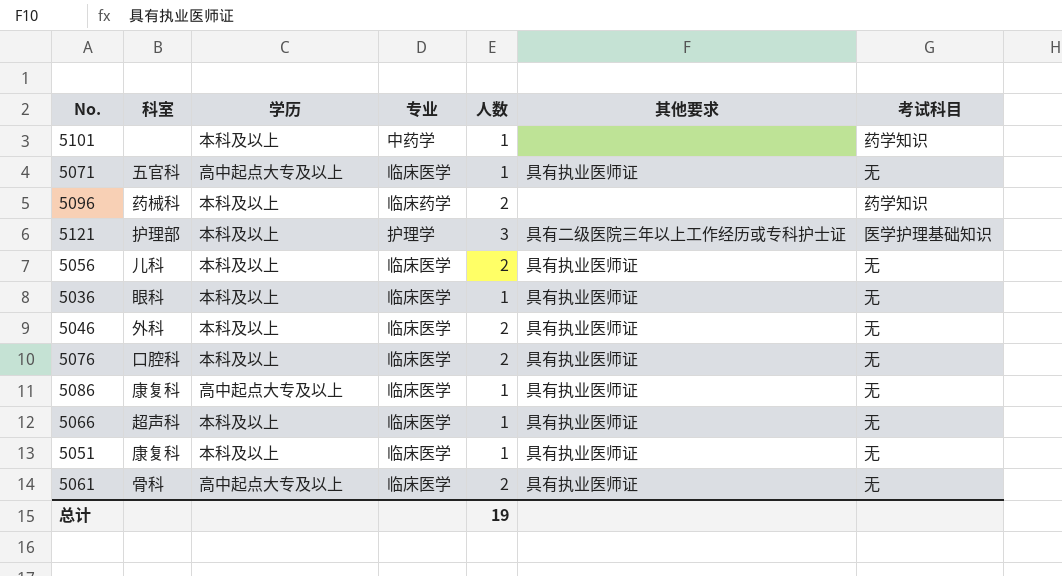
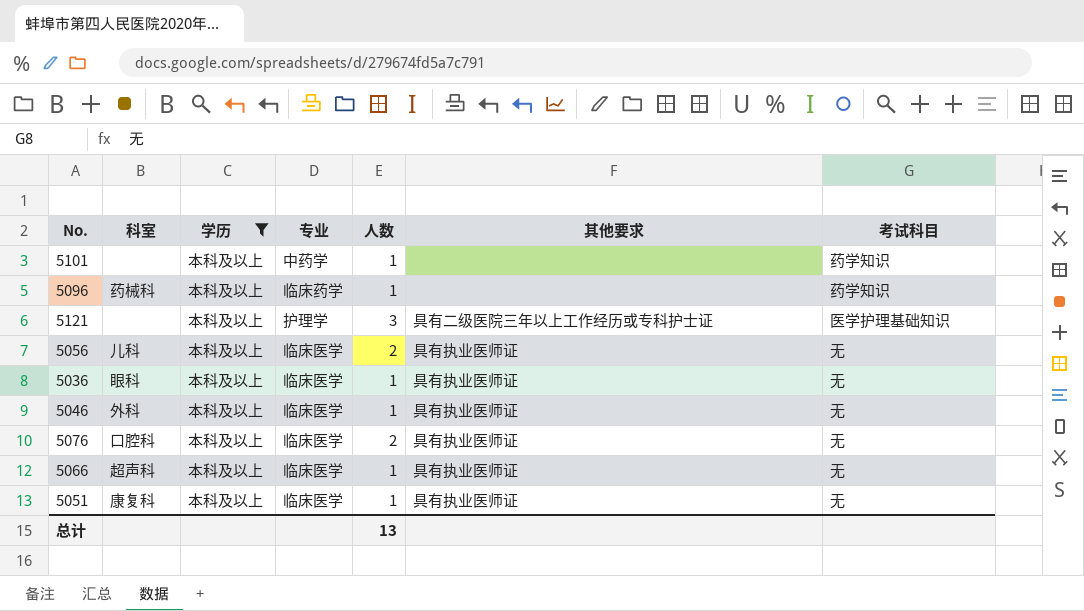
filter: none -> 学历 = 本科及以上
5096 | 人数: 2 -> 1
5121 | 科室: 护理部 -> none
5046 | 人数: 2 -> 1
总计 | 人数: 19 -> 13

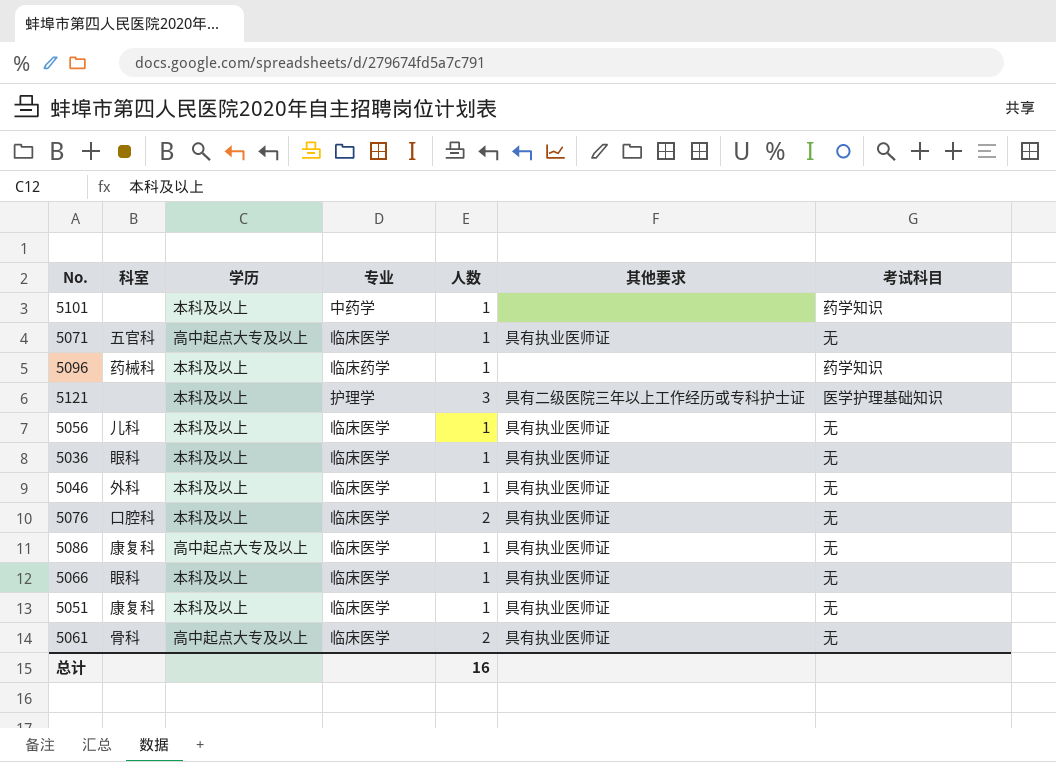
filter: 学历 = 本科及以上 -> none
5056 | 人数: 2 -> 1
5066 | 科室: 超声科 -> 眼科
总计 | 人数: 13 -> 16

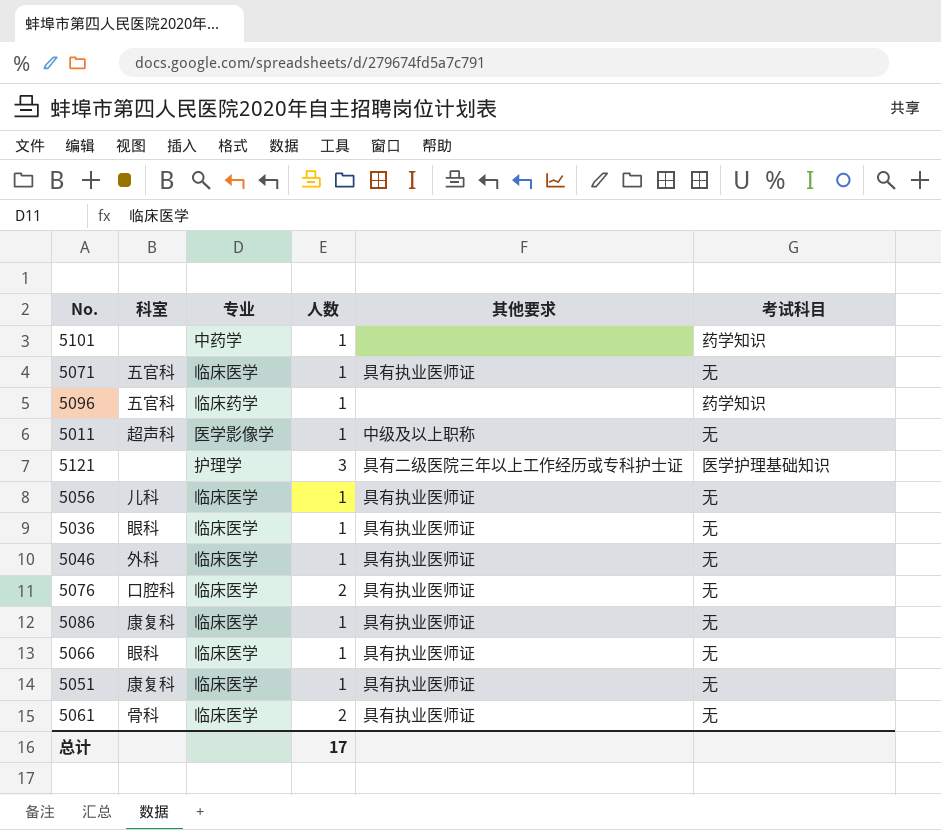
column 学历 | position: 3 -> none
5096 | 科室: 药械科 -> 五官科
row 5011: none -> 超声科 | 医学影像学 | 1 | 中级及以上职称 | 无
总计 | 人数: 16 -> 17

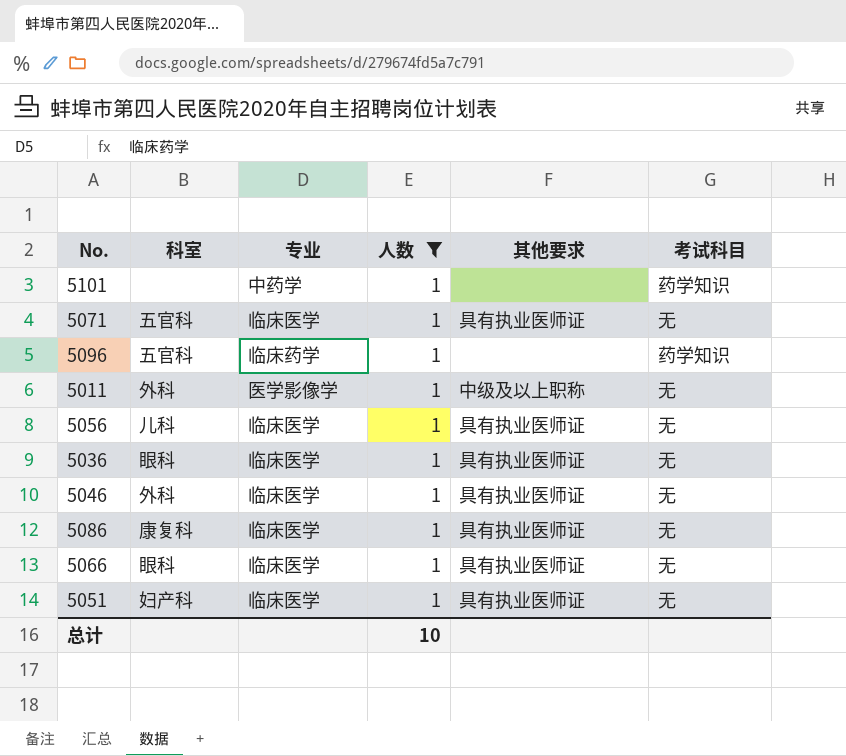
filter: none -> 人数 = 1
5011 | 科室: 超声科 -> 外科
5051 | 科室: 康复科 -> 妇产科
总计 | 人数: 17 -> 10

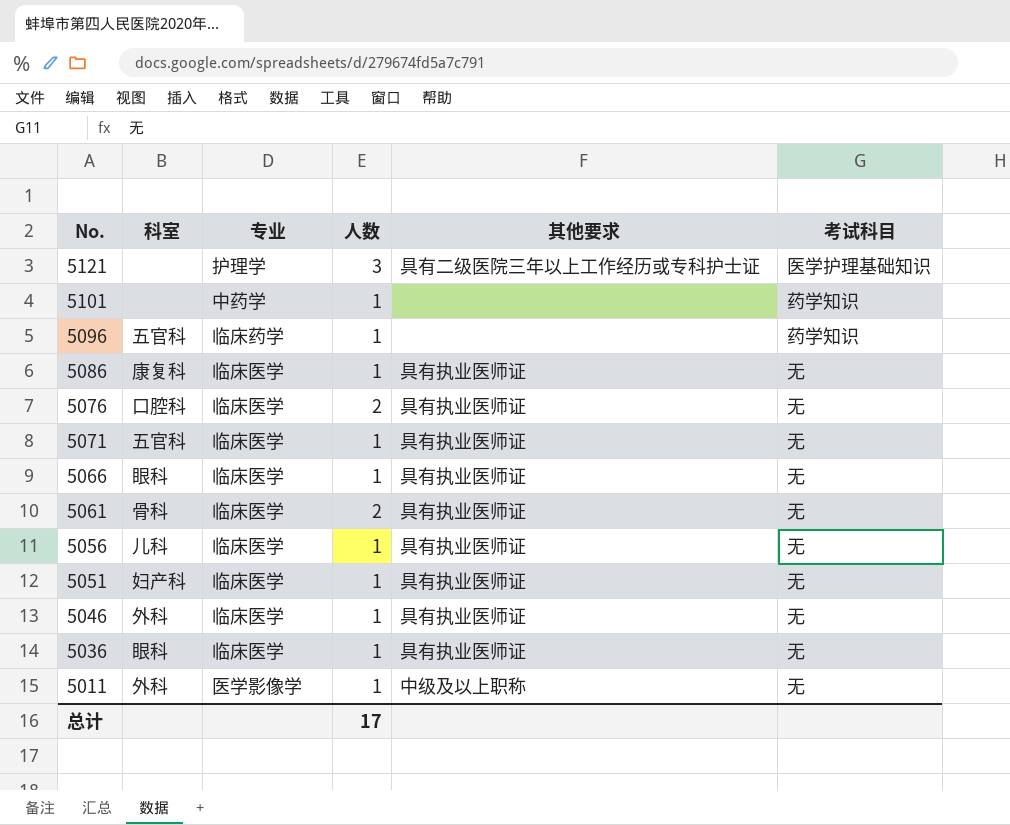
filter: 人数 = 1 -> none
row order: none -> No. descending
总计 | 人数: 10 -> 17

